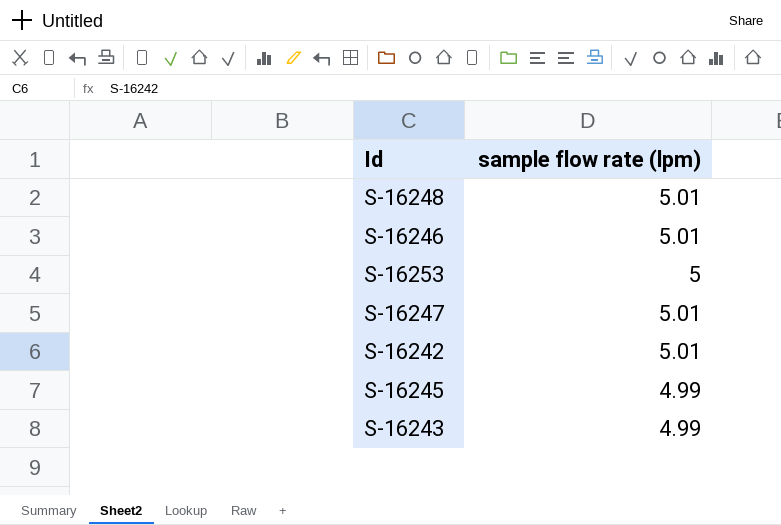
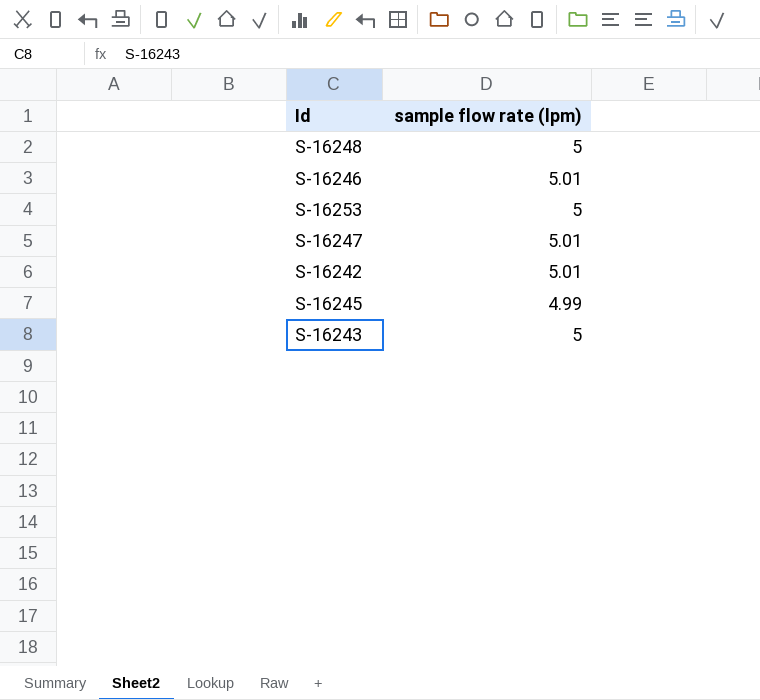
S-16248 | sample flow rate (lpm): 5.01 -> 5
S-16243 | sample flow rate (lpm): 4.99 -> 5

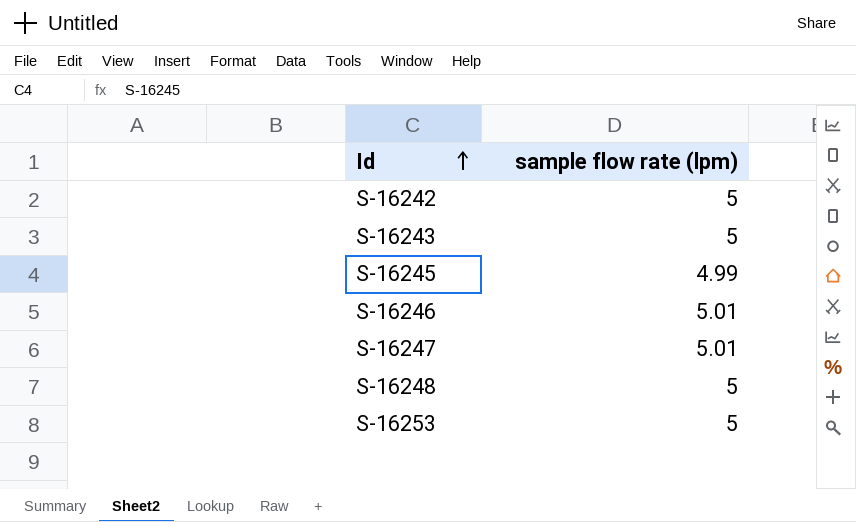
row order: none -> Id ascending
S-16242 | sample flow rate (lpm): 5.01 -> 5

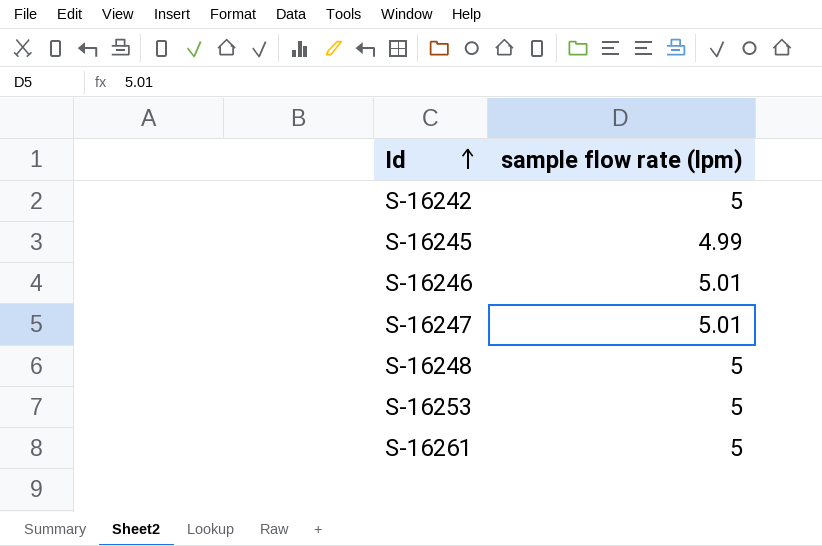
row S-16243: 5 -> none
row S-16261: none -> 5

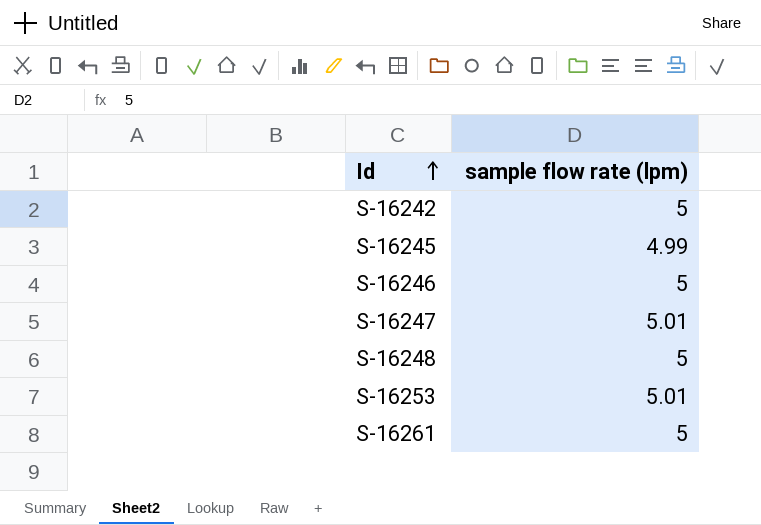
S-16246 | sample flow rate (lpm): 5.01 -> 5
S-16253 | sample flow rate (lpm): 5 -> 5.01

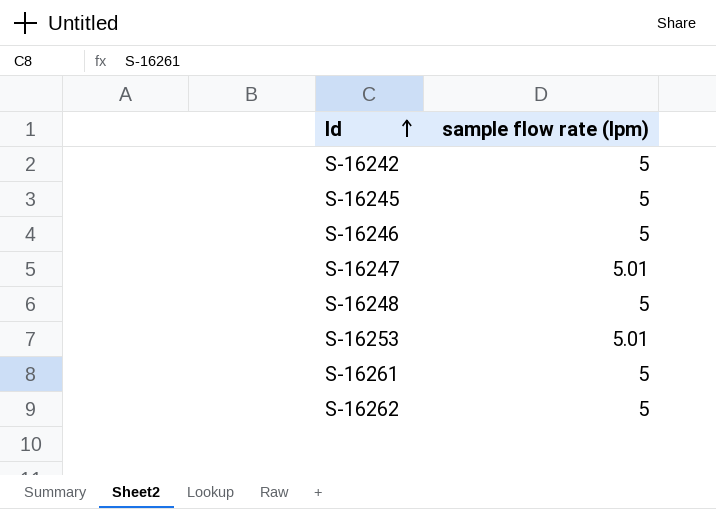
S-16245 | sample flow rate (lpm): 4.99 -> 5
row S-16262: none -> 5

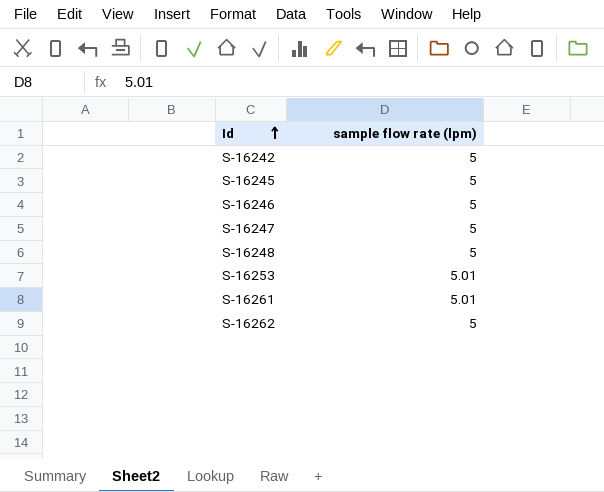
S-16247 | sample flow rate (lpm): 5.01 -> 5
S-16261 | sample flow rate (lpm): 5 -> 5.01

